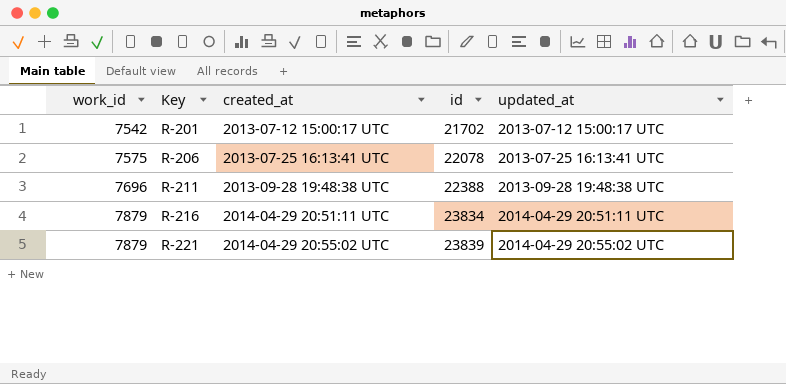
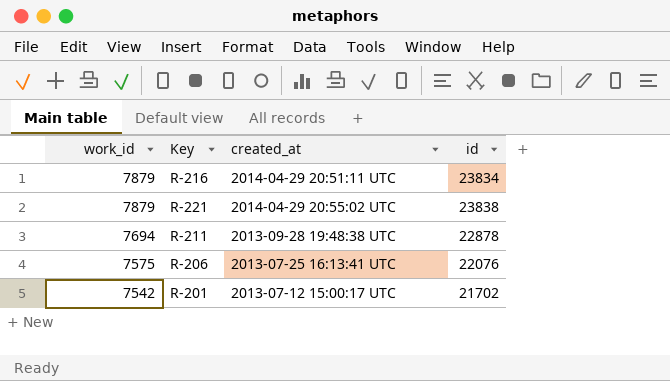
row order: work_id ascending -> work_id descending
column updated_at | position: 5 -> none
R-221 | id: 23839 -> 23838
R-211 | work_id: 7696 -> 7694
R-211 | id: 22388 -> 22878
R-206 | id: 22078 -> 22076

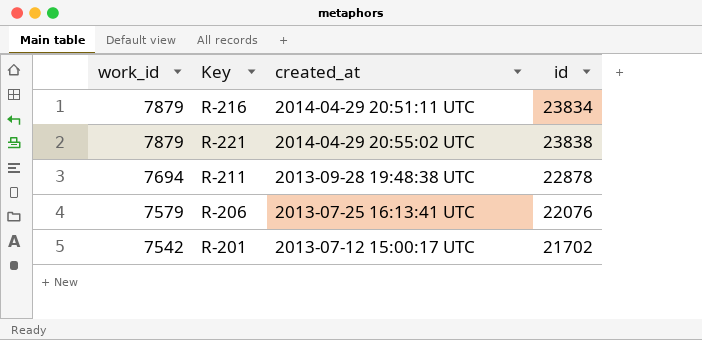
R-206 | work_id: 7575 -> 7579

